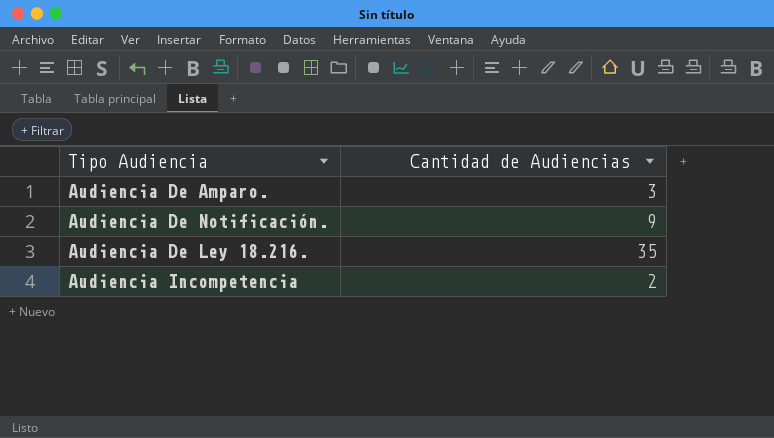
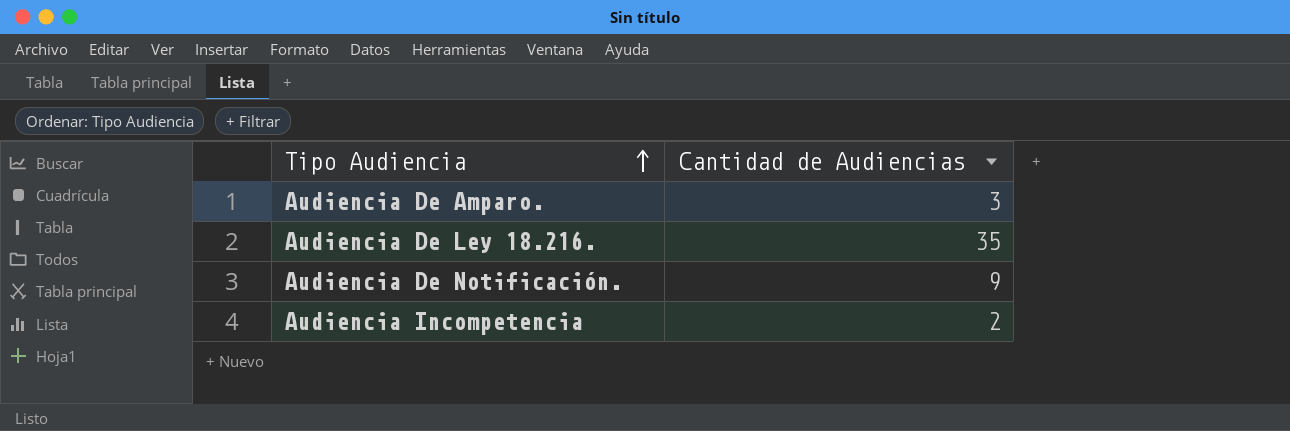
row order: none -> Tipo Audiencia ascending

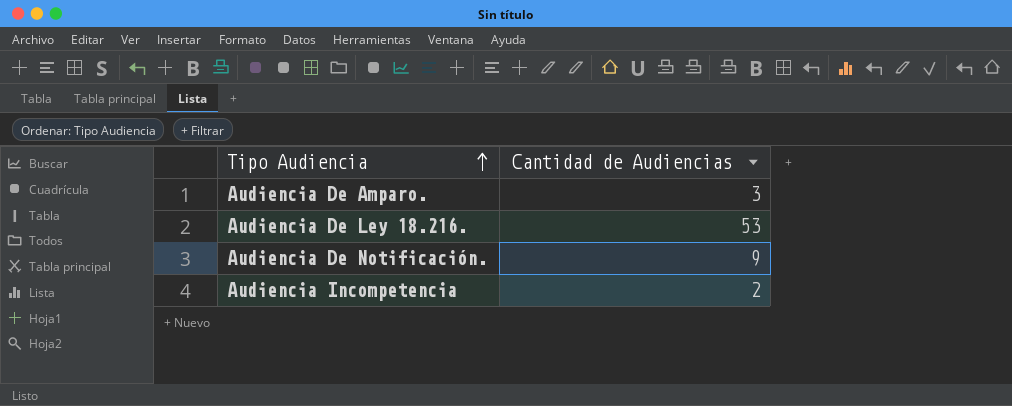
Audiencia De Ley 18.216. | Cantidad de Audiencias: 35 -> 53

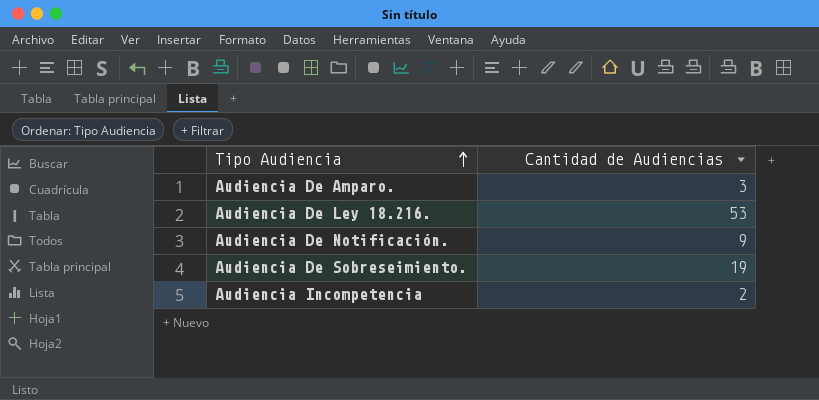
row Audiencia De Sobreseimiento.: none -> 19

